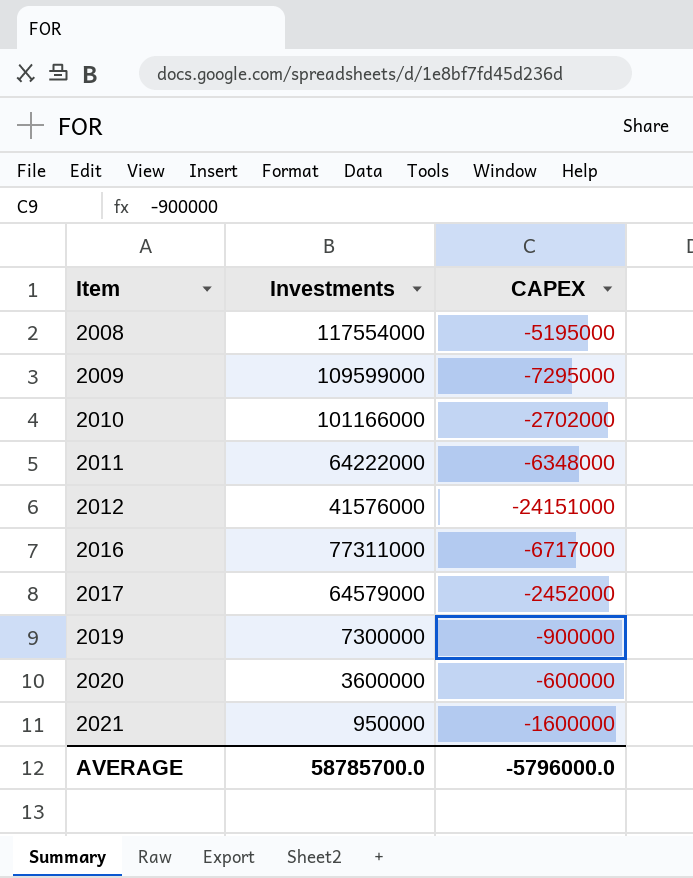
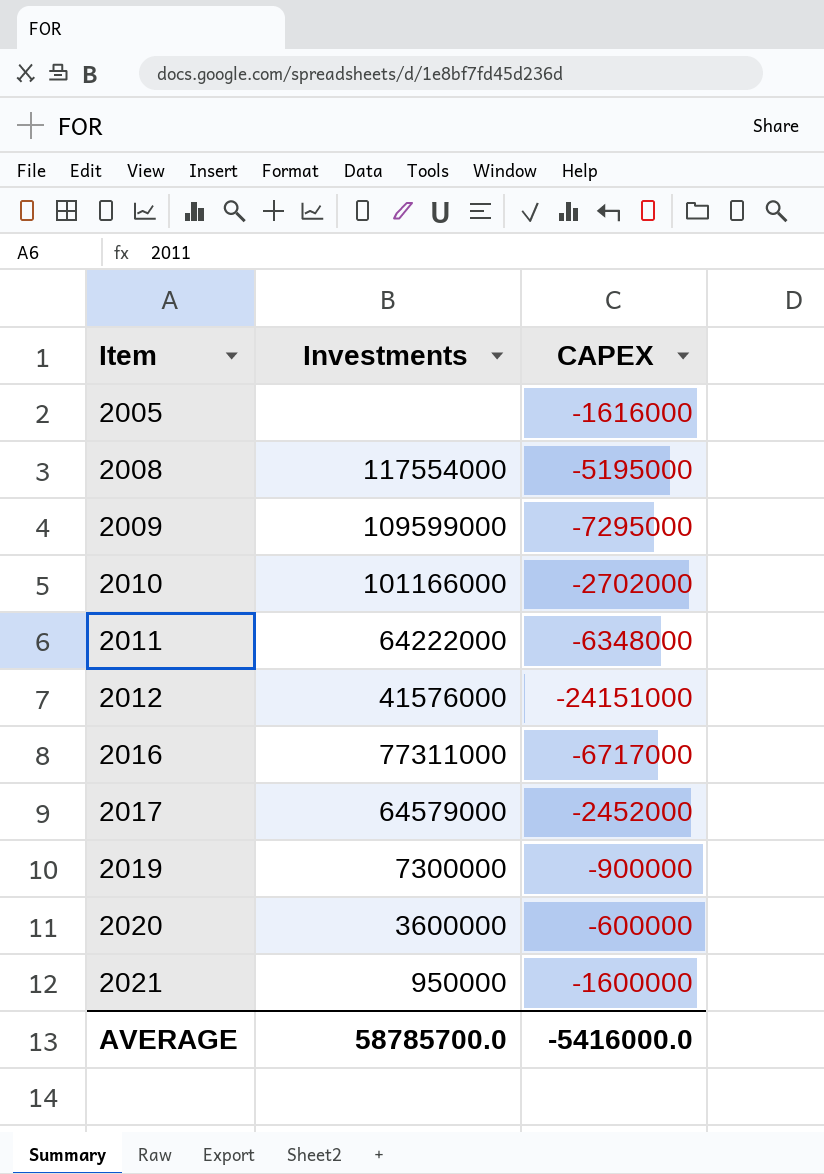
row 2005: none -> none | -1616000
AVERAGE | CAPEX: -5796000.0 -> -5416000.0

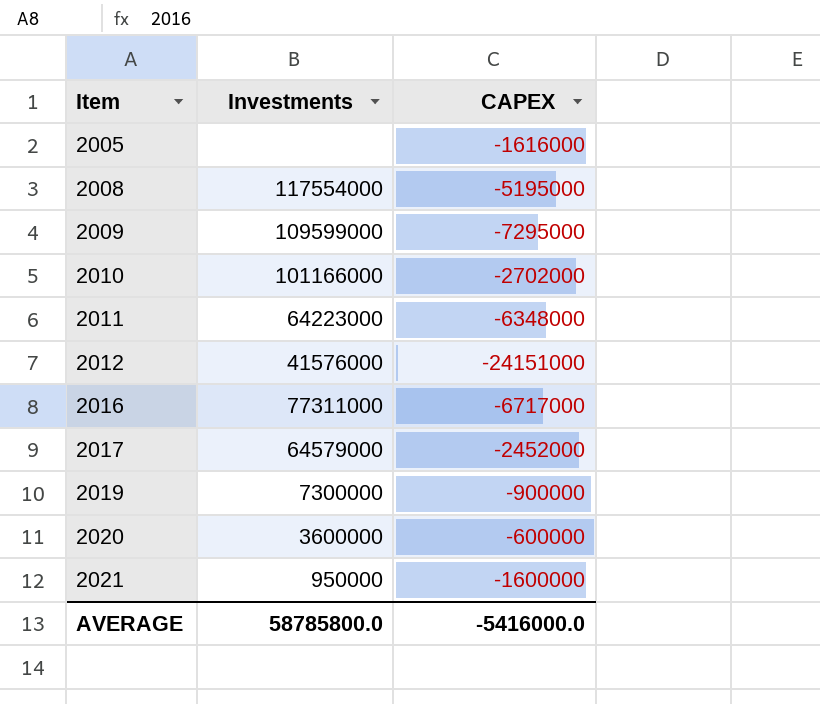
2011 | Investments: 64222000 -> 64223000
AVERAGE | Investments: 58785700.0 -> 58785800.0

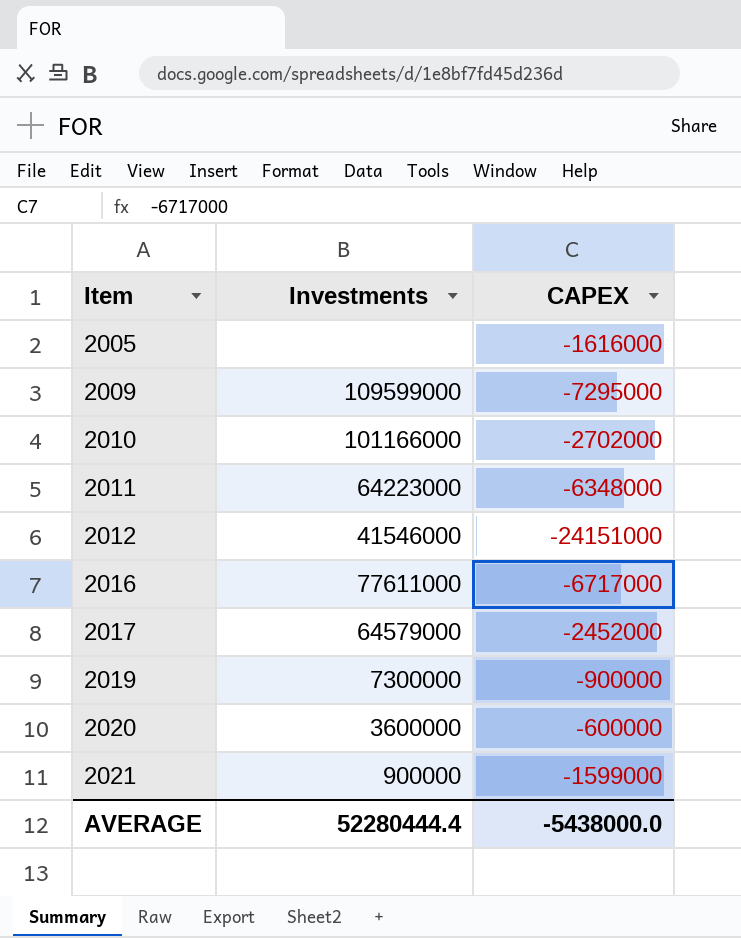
row 2008: 117554000 | -5195000 -> none
2012 | Investments: 41576000 -> 41546000
2016 | Investments: 77311000 -> 77611000
2021 | Investments: 950000 -> 900000
2021 | CAPEX: -1600000 -> -1599000
AVERAGE | Investments: 58785800.0 -> 52280444.4
AVERAGE | CAPEX: -5416000.0 -> -5438000.0

